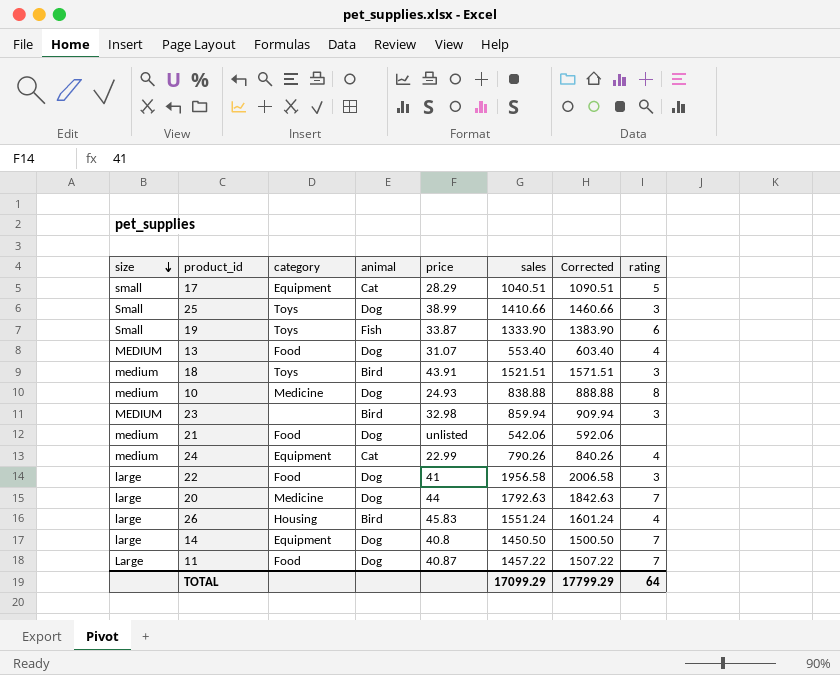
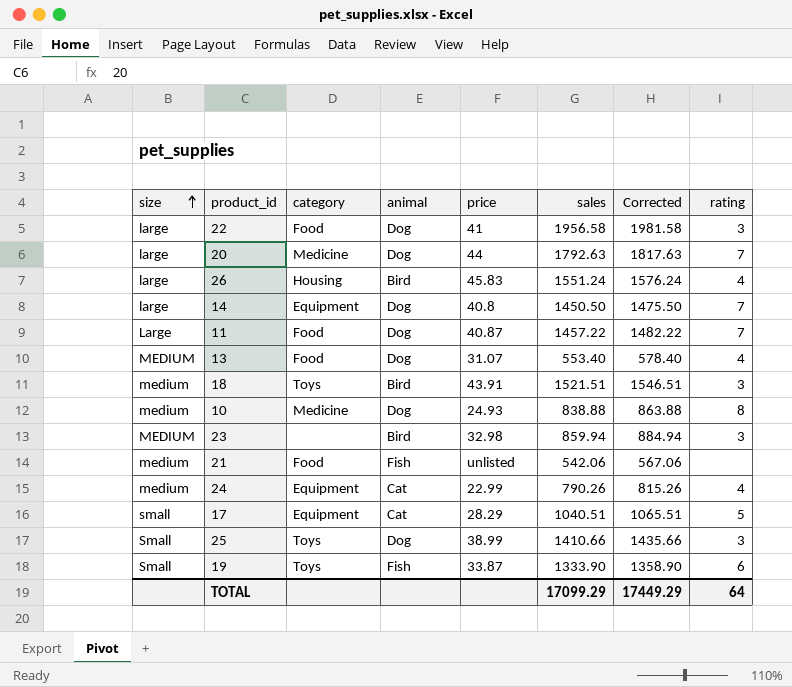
row order: size descending -> size ascending
column Corrected | formula: [sales] + 50 -> [sales] + 25
21 | animal: Dog -> Fish
TOTAL | Corrected: 17799.29 -> 17449.29

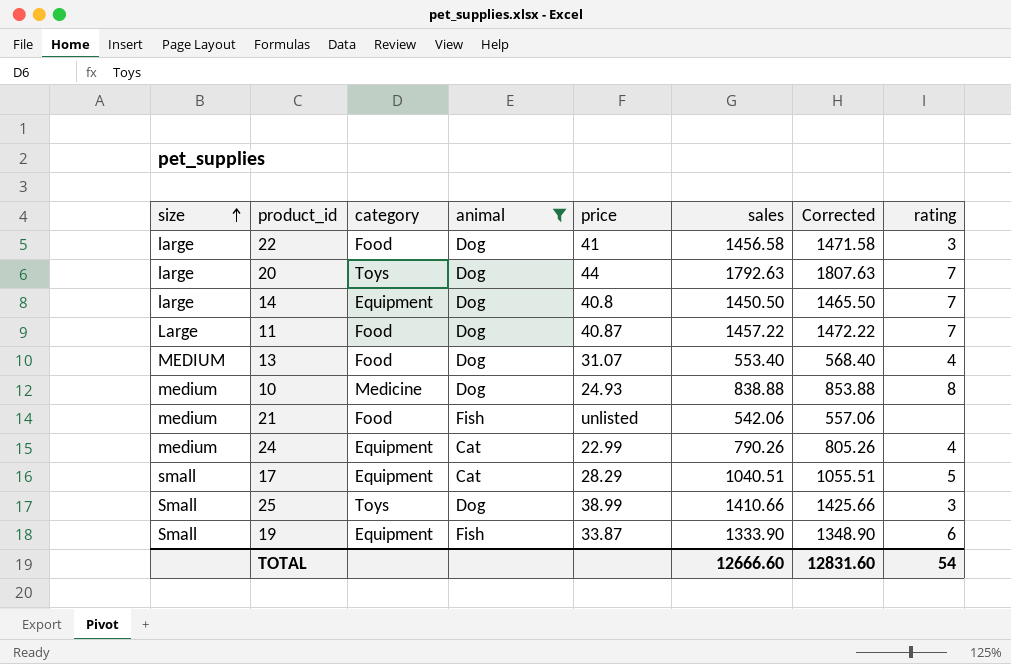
filter: none -> animal != Bird
column Corrected | formula: [sales] + 25 -> [sales] + 15
22 | sales: 1956.58 -> 1456.58
20 | category: Medicine -> Toys
19 | category: Toys -> Equipment
TOTAL | sales: 17099.29 -> 12666.60
TOTAL | Corrected: 17449.29 -> 12831.60
TOTAL | rating: 64 -> 54

